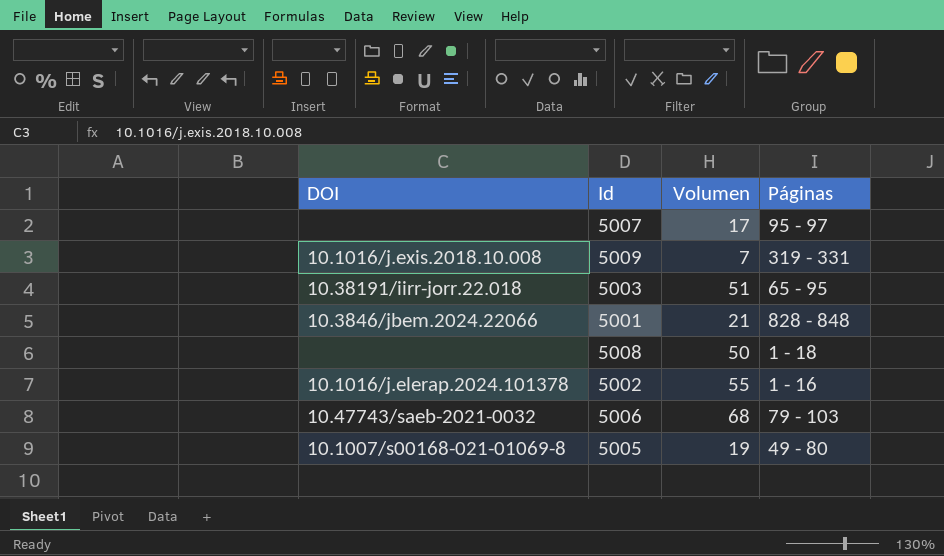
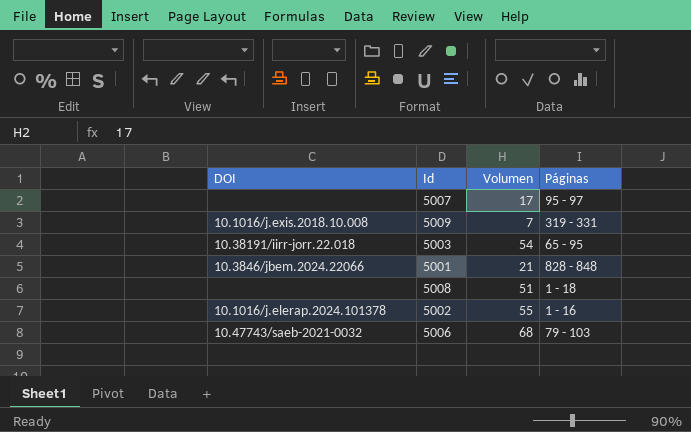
row 5005: 10.1007/s00168-021-01069-8 | 19 | 49 - 80 -> none
5003 | Volumen: 51 -> 54
5008 | Volumen: 50 -> 51

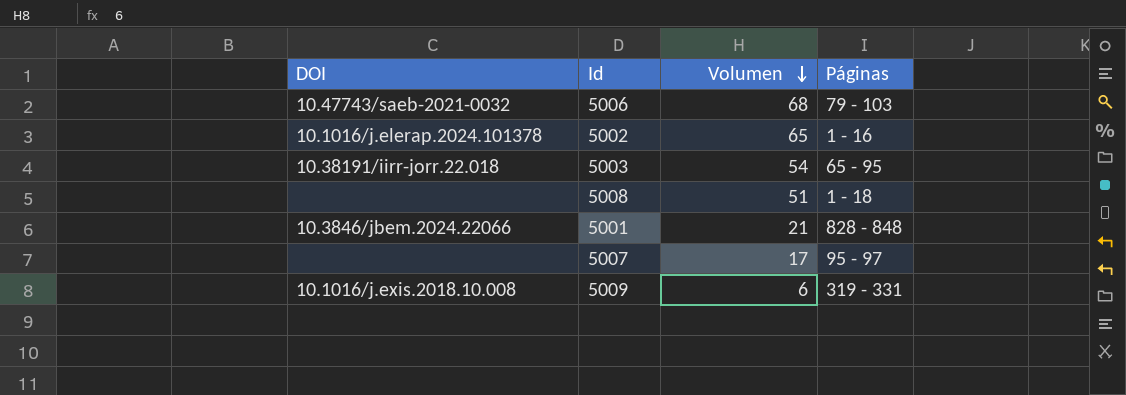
row order: none -> Volumen descending
5002 | Volumen: 55 -> 65
5009 | Volumen: 7 -> 6

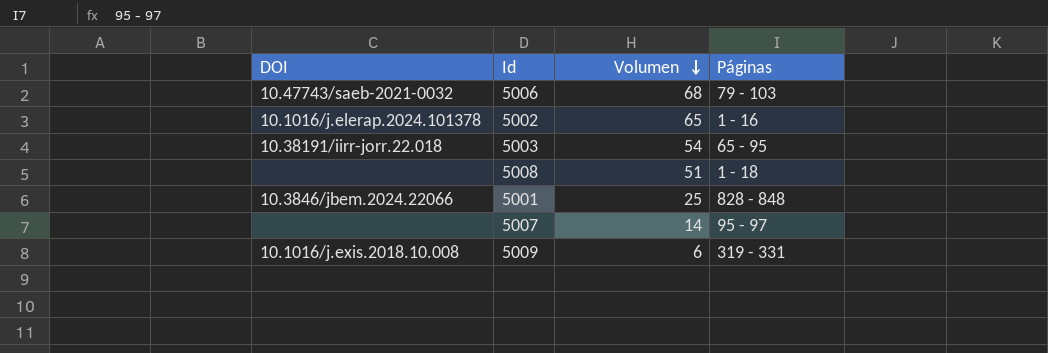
5001 | Volumen: 21 -> 25
5007 | Volumen: 17 -> 14

